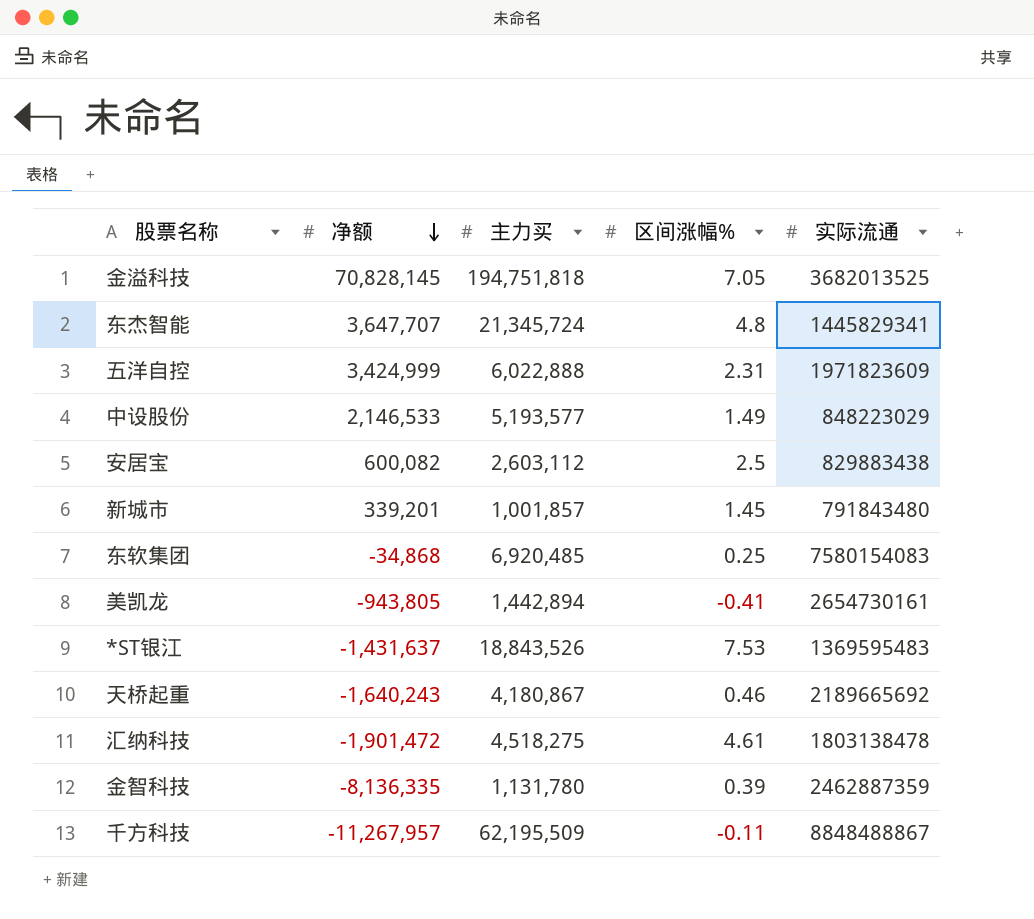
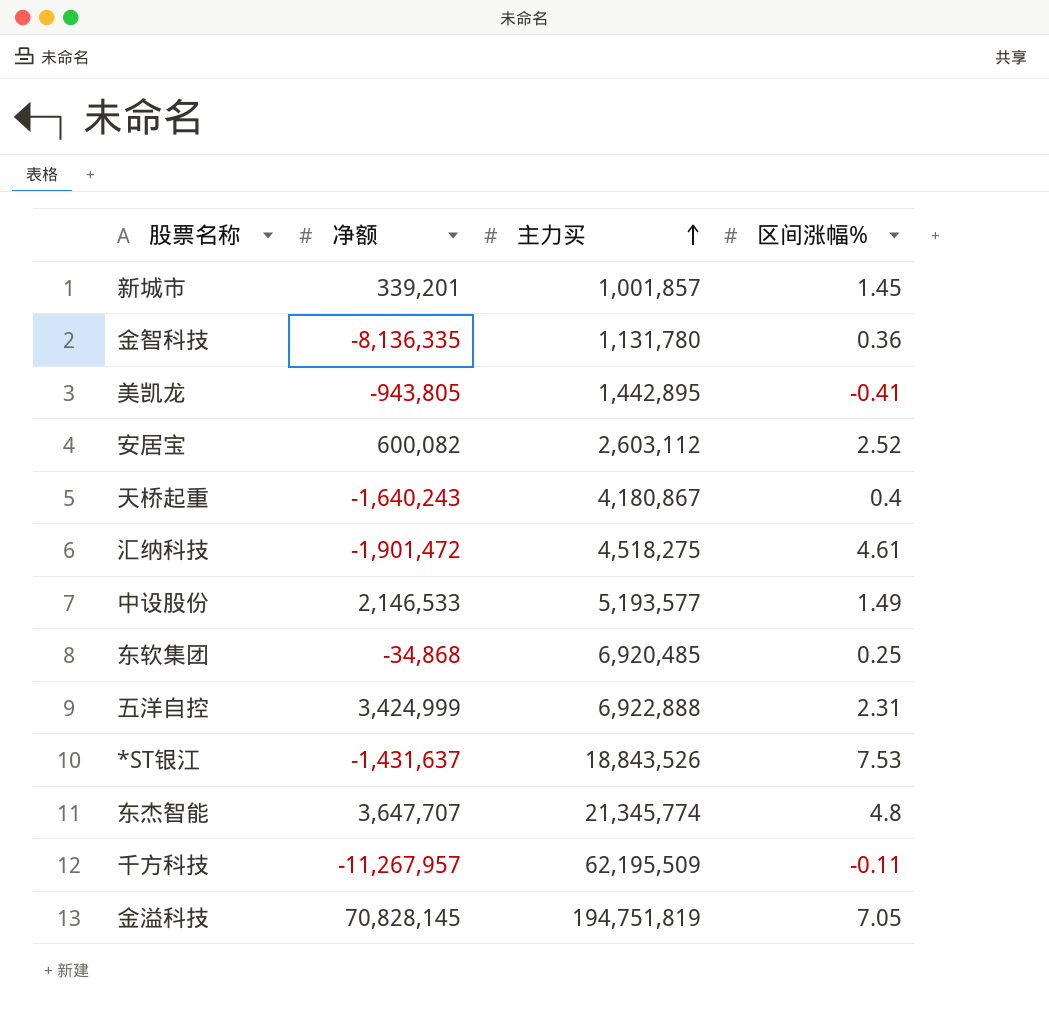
row order: 净额 descending -> 主力买 ascending
column 实际流通 | position: 5 -> none
金智科技 | 区间涨幅%: 0.39 -> 0.36
美凯龙 | 主力买: 1,442,894 -> 1,442,895
安居宝 | 区间涨幅%: 2.5 -> 2.52
天桥起重 | 区间涨幅%: 0.46 -> 0.4
五洋自控 | 主力买: 6,022,888 -> 6,922,888
东杰智能 | 主力买: 21,345,724 -> 21,345,774
金溢科技 | 主力买: 194,751,818 -> 194,751,819

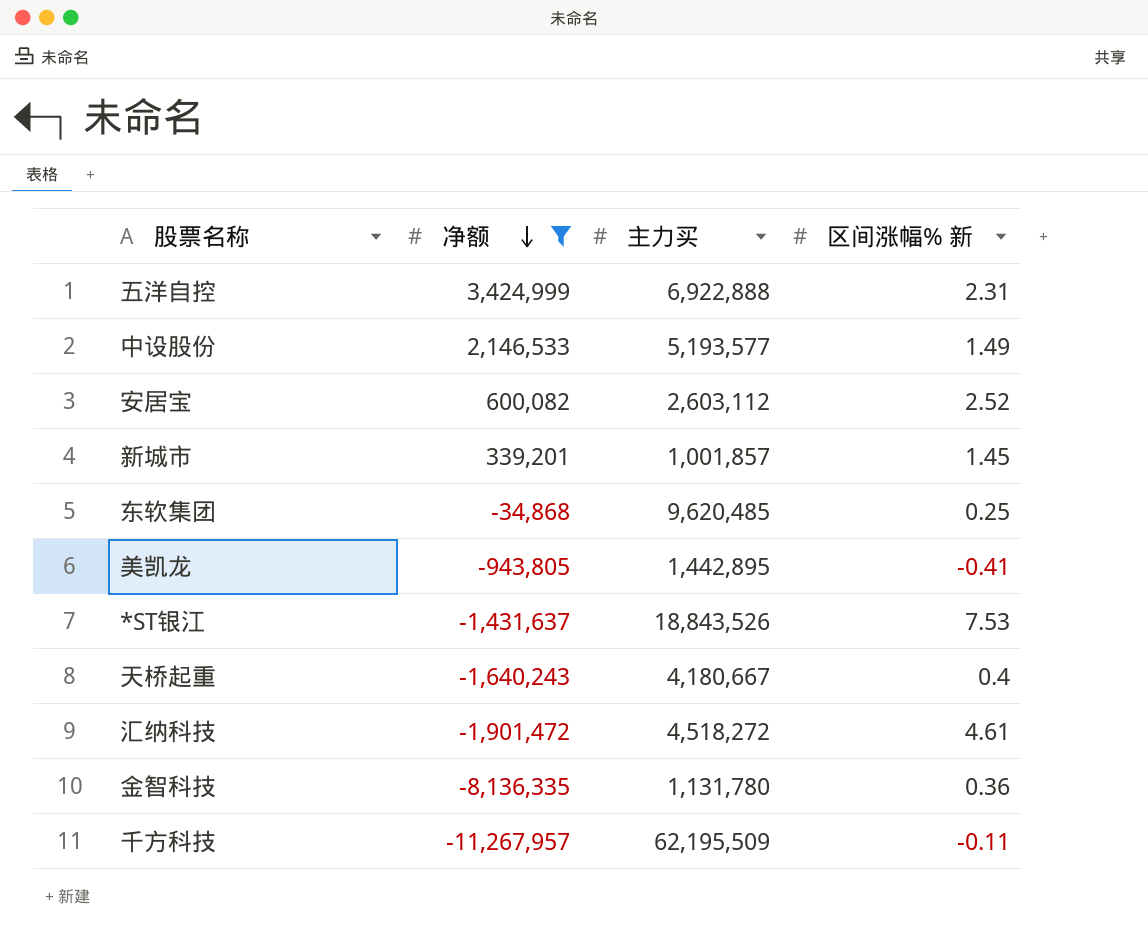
filter: none -> 净额 <= 3,424,999
row order: 主力买 ascending -> 净额 descending
column name: 区间涨幅% -> 区间涨幅% 新
东软集团 | 主力买: 6,920,485 -> 9,620,485
天桥起重 | 主力买: 4,180,867 -> 4,180,667
汇纳科技 | 主力买: 4,518,275 -> 4,518,272

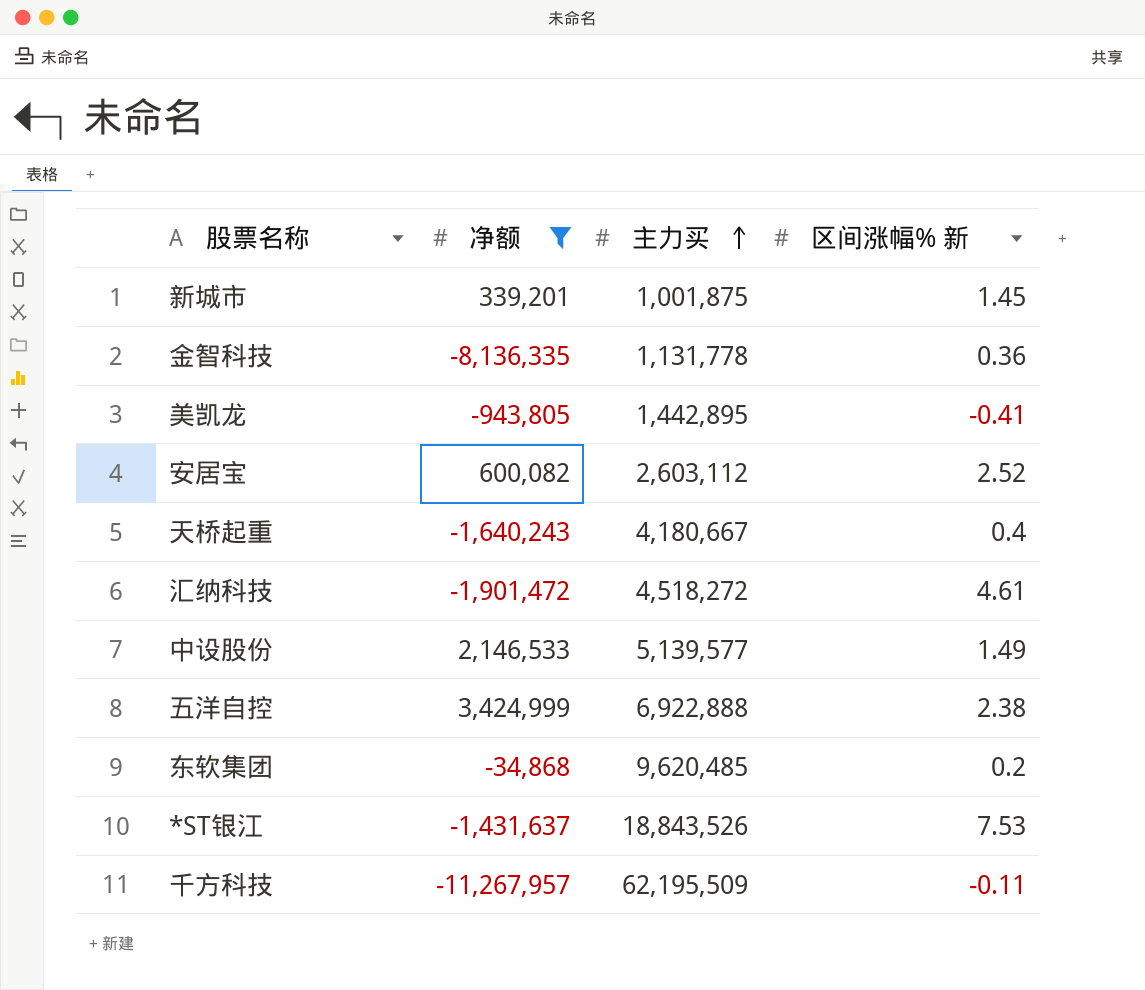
row order: 净额 descending -> 主力买 ascending
新城市 | 主力买: 1,001,857 -> 1,001,875
金智科技 | 主力买: 1,131,780 -> 1,131,778
中设股份 | 主力买: 5,193,577 -> 5,139,577
五洋自控 | 区间涨幅% 新: 2.31 -> 2.38
东软集团 | 区间涨幅% 新: 0.25 -> 0.2

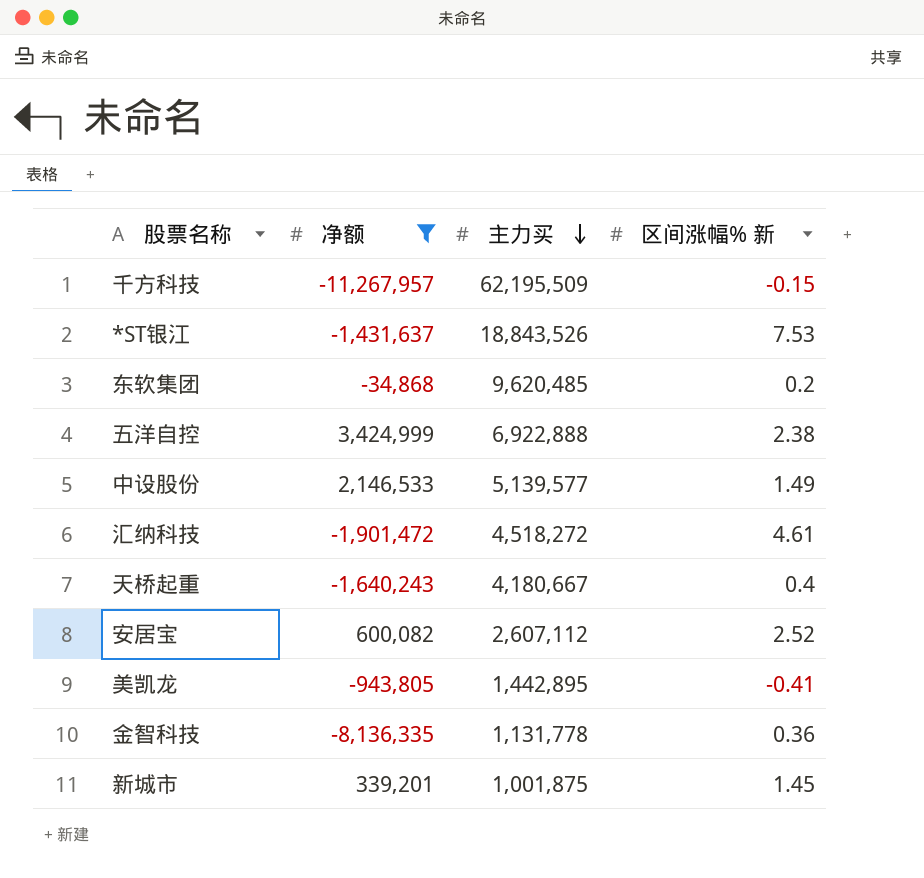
row order: 主力买 ascending -> 主力买 descending
千方科技 | 区间涨幅% 新: -0.11 -> -0.15
安居宝 | 主力买: 2,603,112 -> 2,607,112

